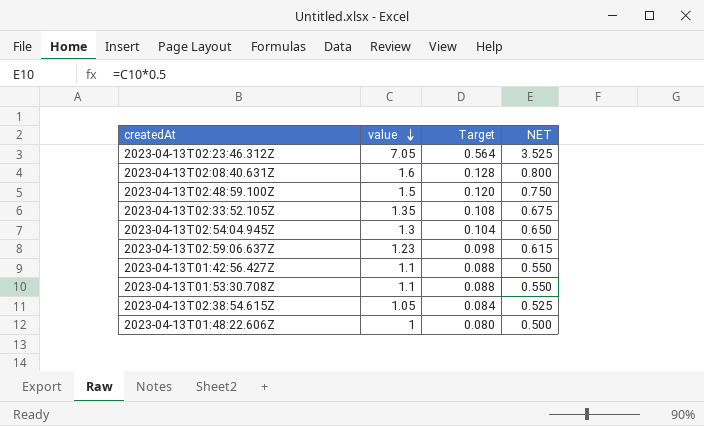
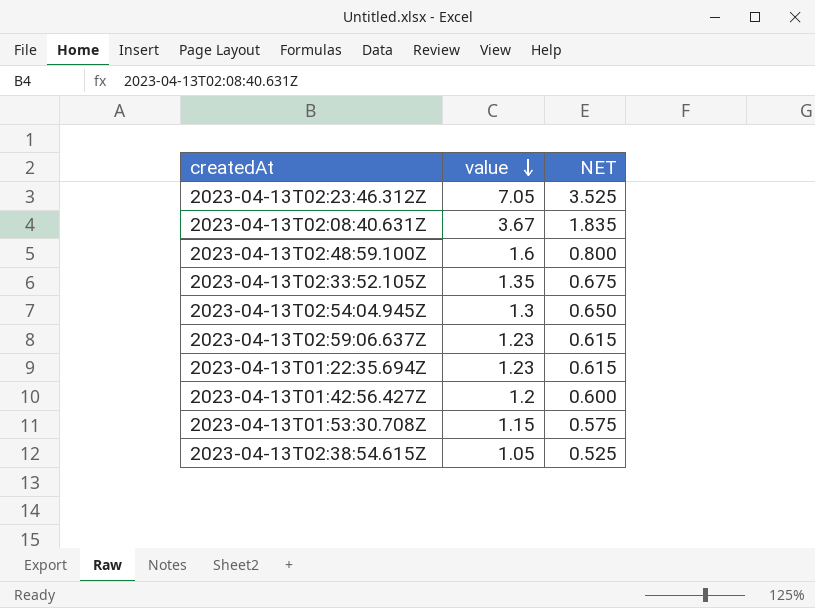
column Target | formula: [value] * 0.08 -> none
row 2023-04-13T01:48:22.606Z: 1 | 0.080 | 0.500 -> none
2023-04-13T02:08:40.631Z | value: 1.6 -> 3.67
2023-04-13T02:08:40.631Z | NET: 0.800 -> 1.835
2023-04-13T02:48:59.100Z | value: 1.5 -> 1.6
2023-04-13T02:48:59.100Z | NET: 0.750 -> 0.800
row 2023-04-13T01:22:35.694Z: none -> 1.23 | 0.615
2023-04-13T01:42:56.427Z | value: 1.1 -> 1.2
2023-04-13T01:42:56.427Z | NET: 0.550 -> 0.600
2023-04-13T01:53:30.708Z | value: 1.1 -> 1.15
2023-04-13T01:53:30.708Z | NET: 0.550 -> 0.575

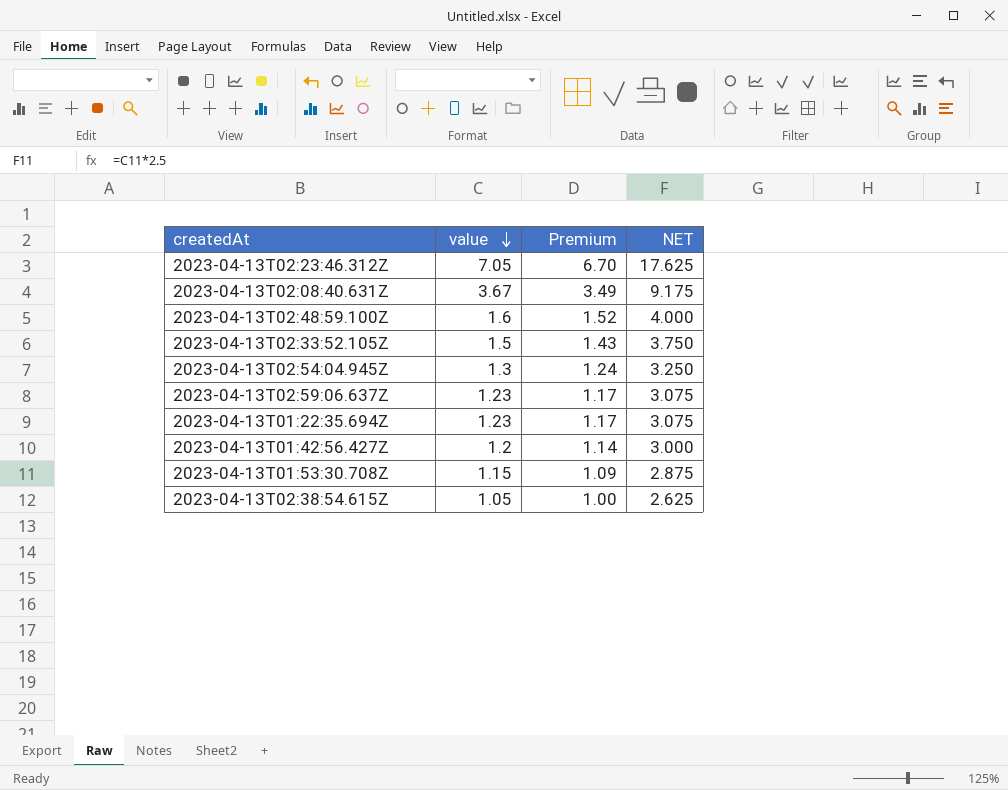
column Premium | formula: none -> [value] * 0.95
column NET | formula: [value] * 0.5 -> [value] * 2.5
2023-04-13T02:33:52.105Z | value: 1.35 -> 1.5

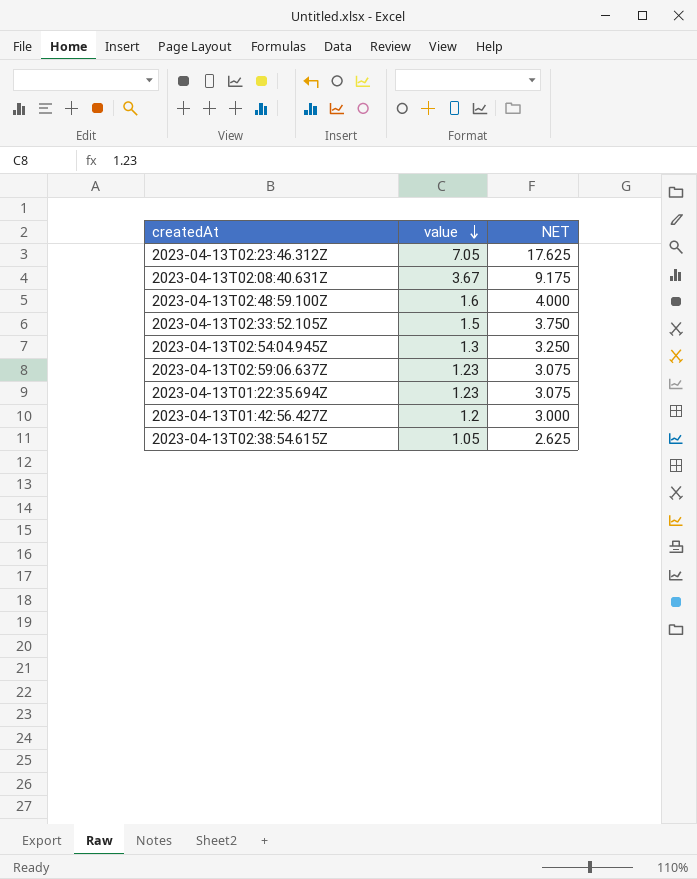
column Premium | formula: [value] * 0.95 -> none
row 2023-04-13T01:53:30.708Z: 1.15 | 1.09 | 2.875 -> none

